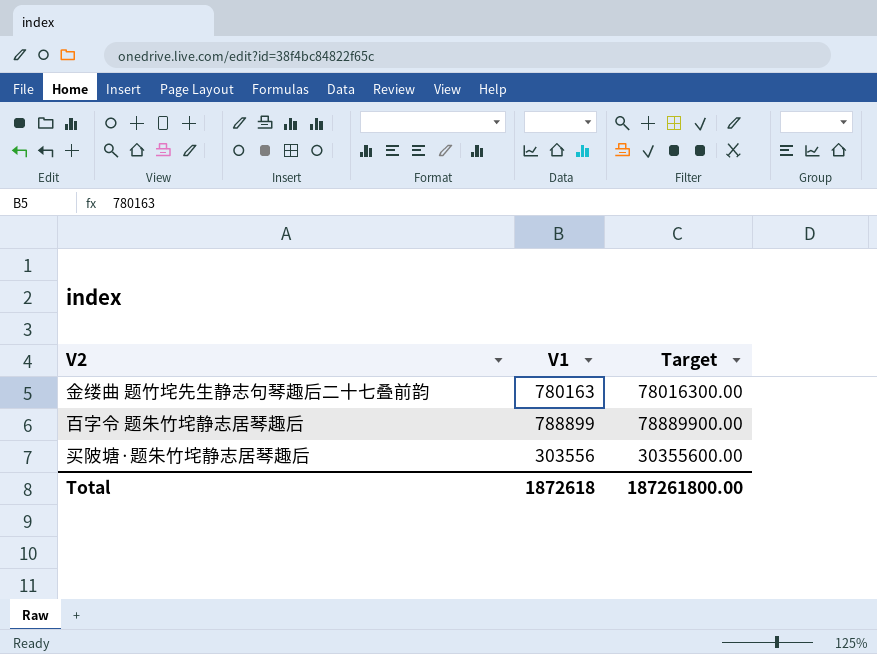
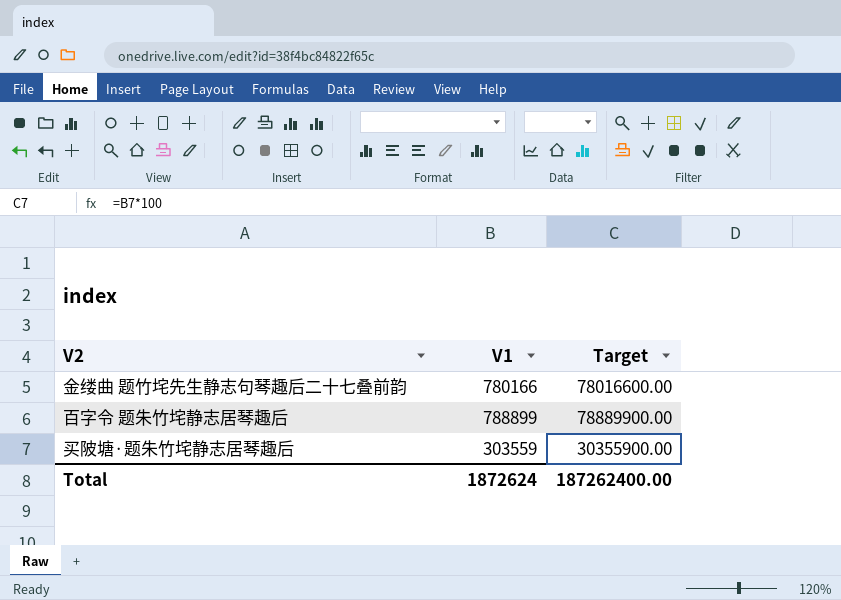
金缕曲 题竹垞先生静志句琴趣后二十七叠前韵 | V1: 780163 -> 780166
金缕曲 题竹垞先生静志句琴趣后二十七叠前韵 | Target: 78016300.00 -> 78016600.00
买陂塘·题朱竹垞静志居琴趣后 | V1: 303556 -> 303559
买陂塘·题朱竹垞静志居琴趣后 | Target: 30355600.00 -> 30355900.00
Total | V1: 1872618 -> 1872624
Total | Target: 187261800.00 -> 187262400.00

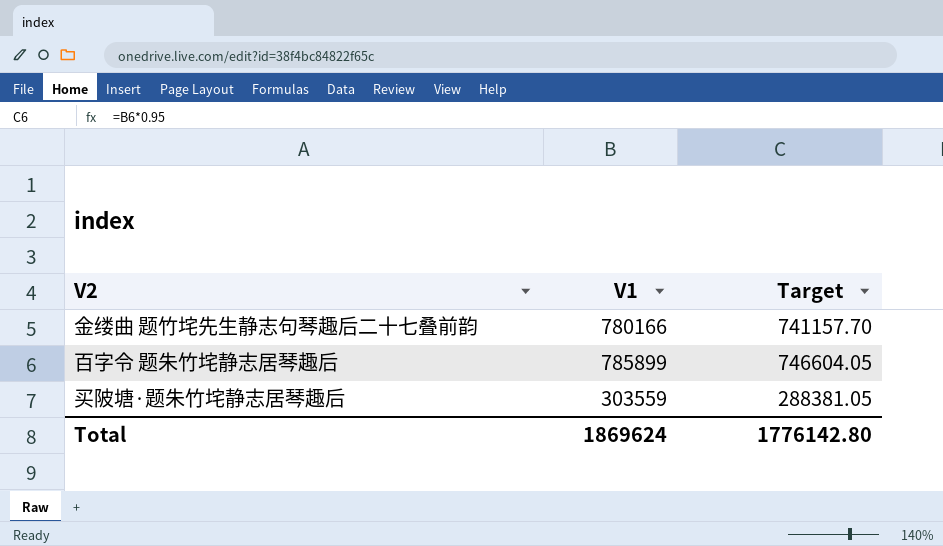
column Target | formula: [V1] * 100 -> [V1] * 0.95
百字令 题朱竹垞静志居琴趣后 | V1: 788899 -> 785899
Total | V1: 1872624 -> 1869624
Total | Target: 187262400.00 -> 1776142.80

